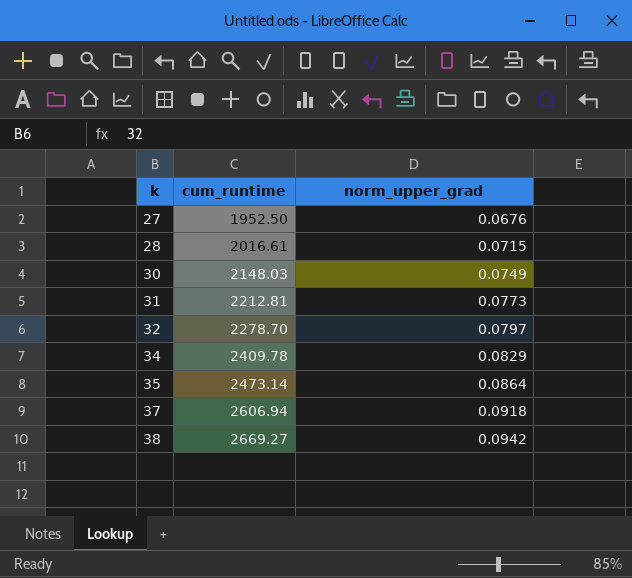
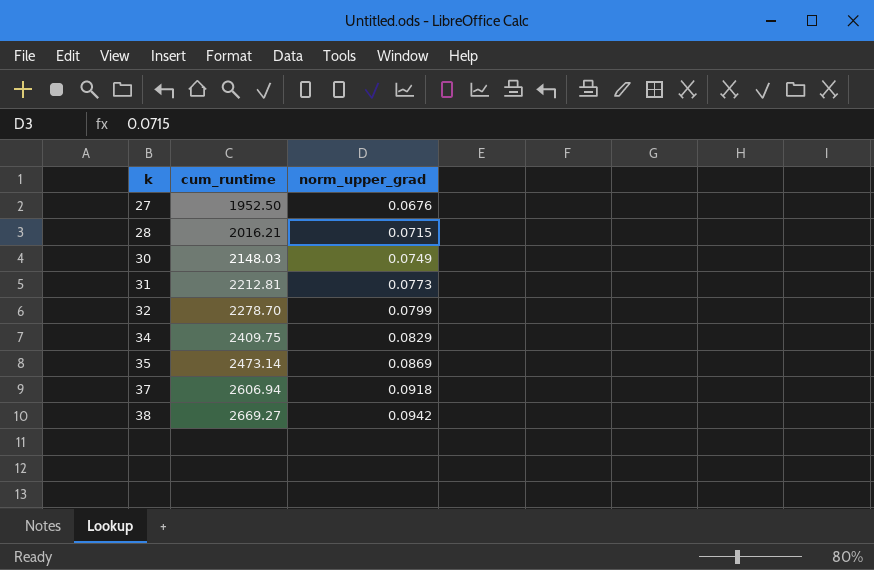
28 | cum_runtime: 2016.61 -> 2016.21
32 | norm_upper_grad: 0.0797 -> 0.0799
34 | cum_runtime: 2409.78 -> 2409.75
35 | norm_upper_grad: 0.0864 -> 0.0869

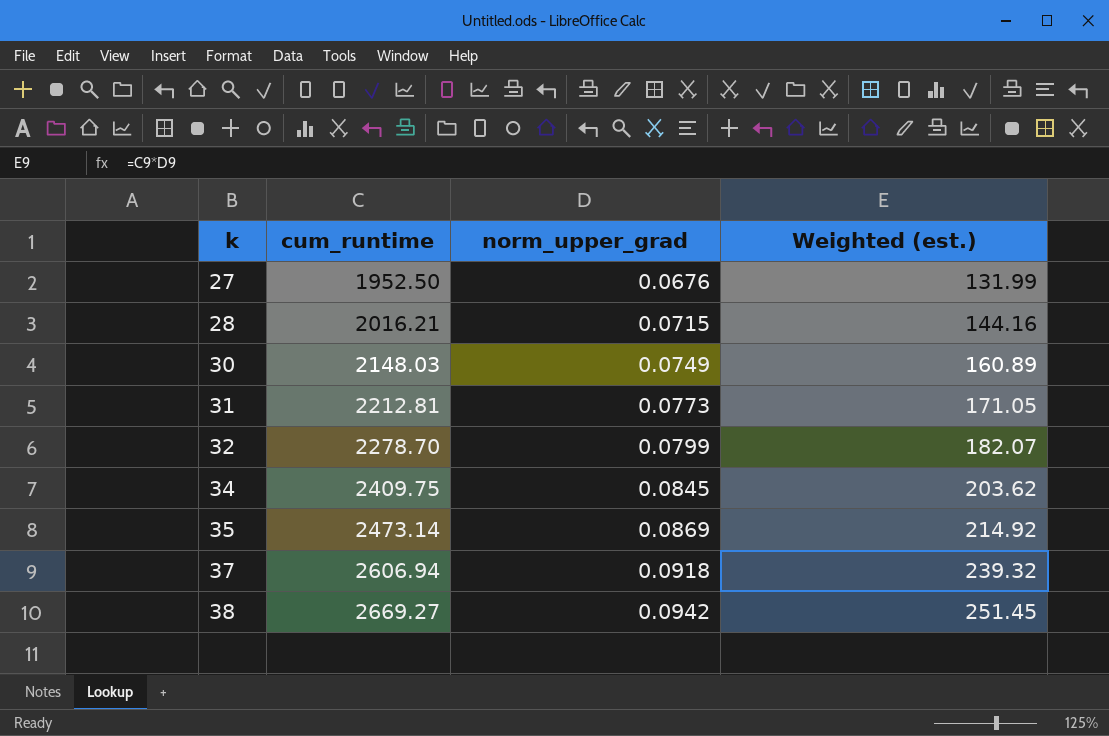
column Weighted (est.) | formula: none -> [cum_runtime] * [norm_upper_grad]
34 | norm_upper_grad: 0.0829 -> 0.0845

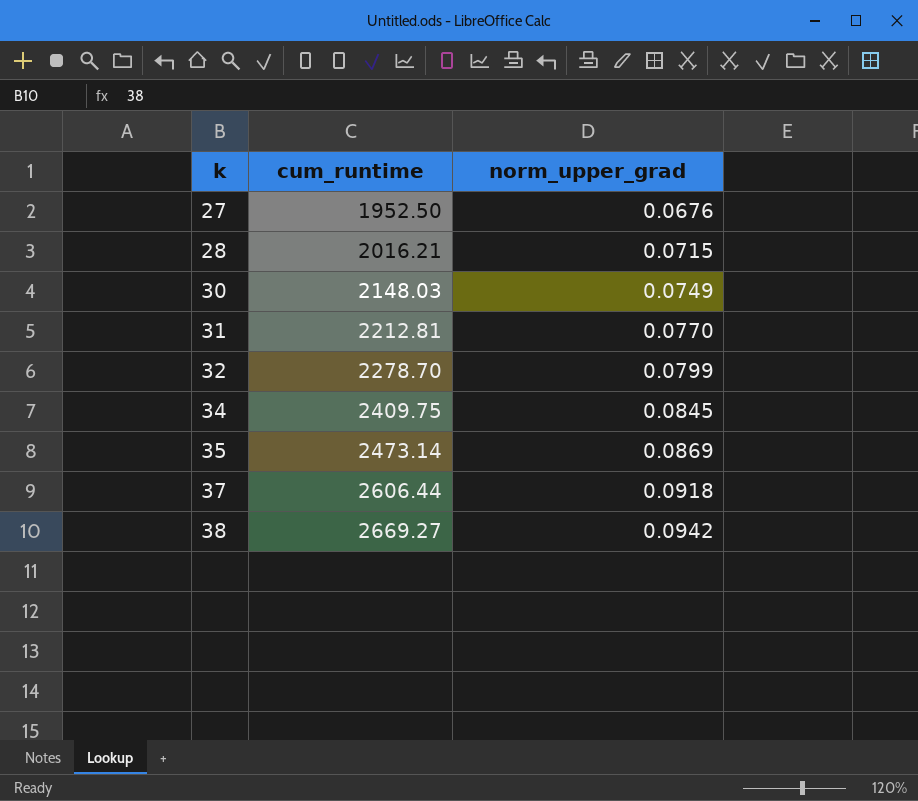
column Weighted (est.) | formula: [cum_runtime] * [norm_upper_grad] -> none
31 | norm_upper_grad: 0.0773 -> 0.0770
37 | cum_runtime: 2606.94 -> 2606.44

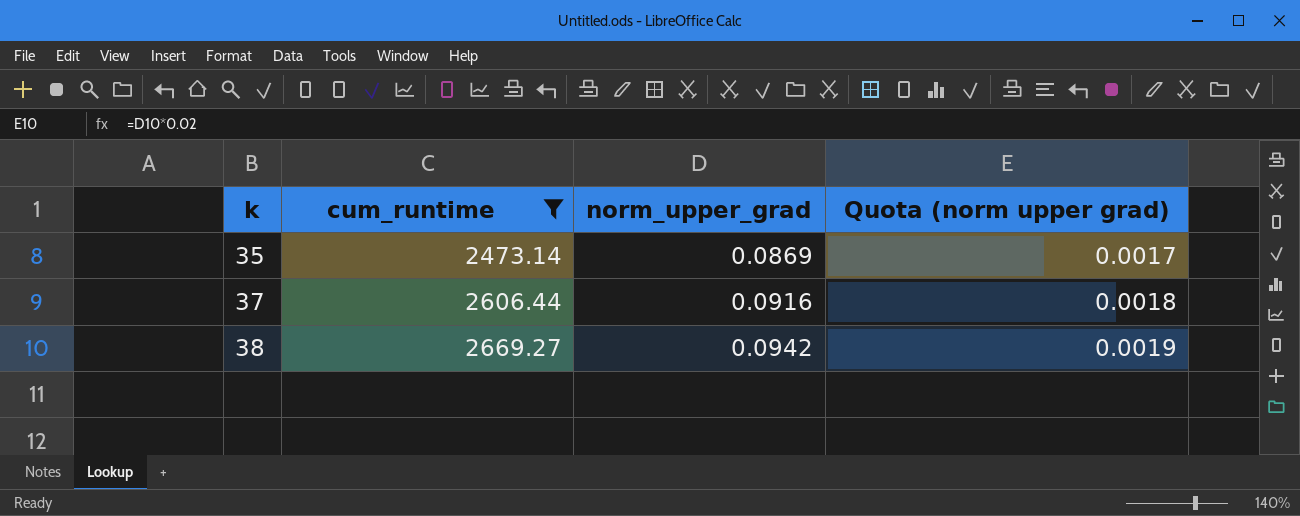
filter: none -> cum_runtime >= 2473.14
column Quota (norm upper grad) | formula: none -> [norm_upper_grad] * 0.02
37 | norm_upper_grad: 0.0918 -> 0.0916

